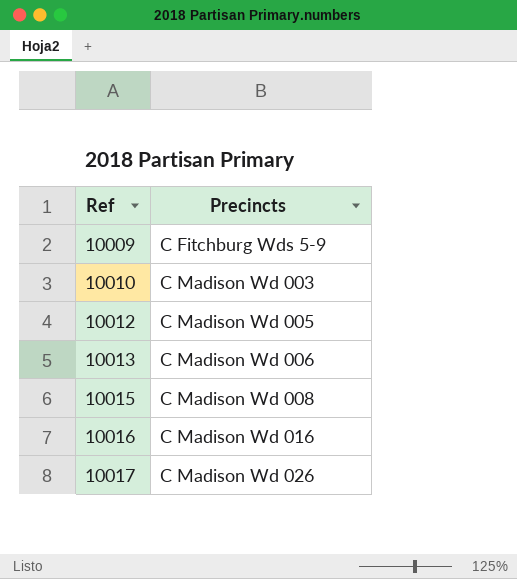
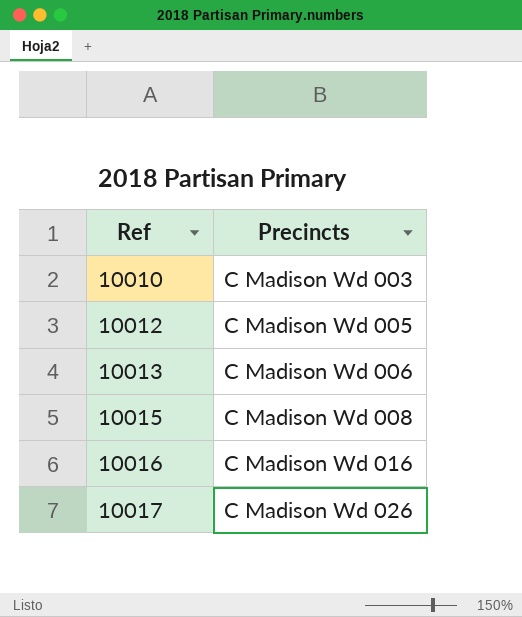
row 10009: C Fitchburg Wds 5-9 -> none

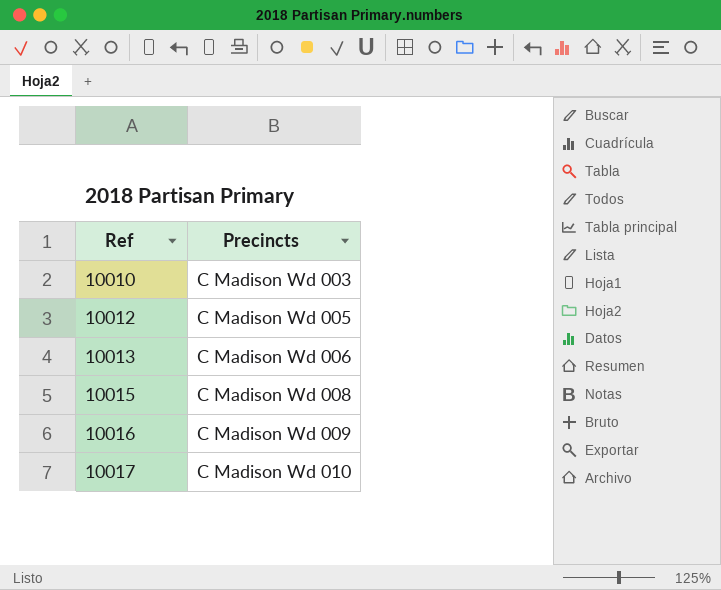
10016 | Precincts: C Madison Wd 016 -> C Madison Wd 009
10017 | Precincts: C Madison Wd 026 -> C Madison Wd 010

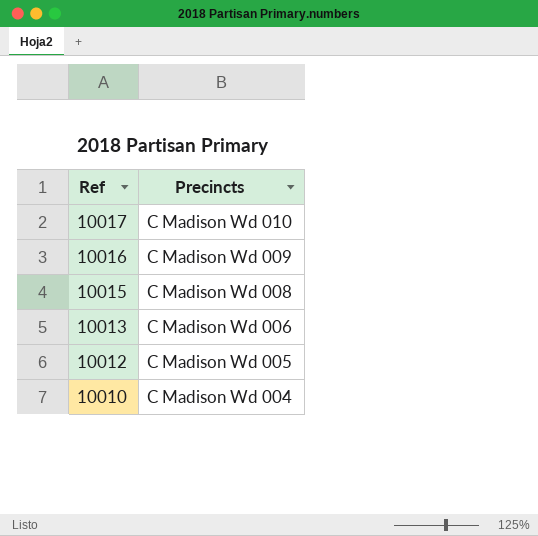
row order: Ref ascending -> Ref descending
10010 | Precincts: C Madison Wd 003 -> C Madison Wd 004

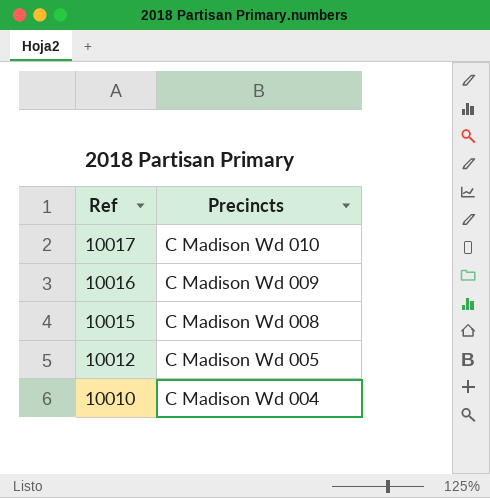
row 10013: C Madison Wd 006 -> none

